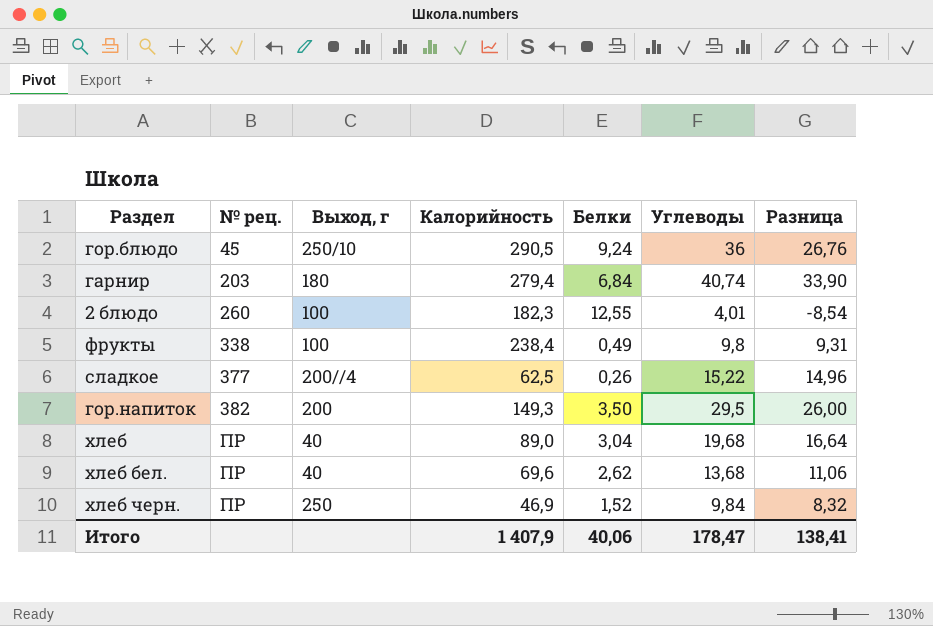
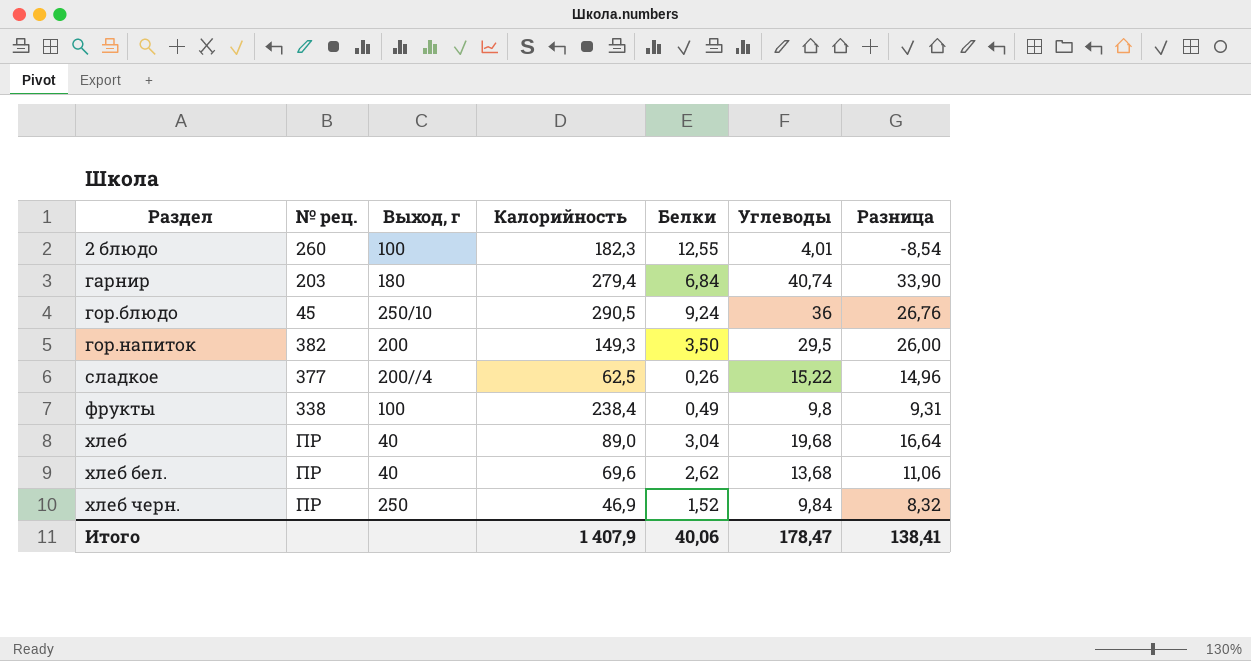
row order: № рец. ascending -> Раздел ascending

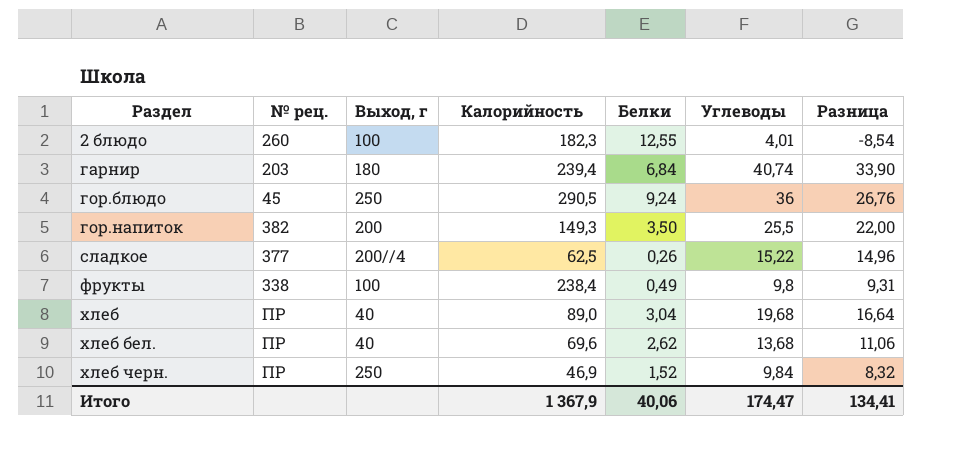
гарнир | Калорийность: 279,4 -> 239,4
гор.блюдо | Выход, г: 250/10 -> 250
гор.напиток | Углеводы: 29,5 -> 25,5
гор.напиток | Разница: 26,00 -> 22,00
Итого | Калорийность: 1 407,9 -> 1 367,9
Итого | Углеводы: 178,47 -> 174,47
Итого | Разница: 138,41 -> 134,41

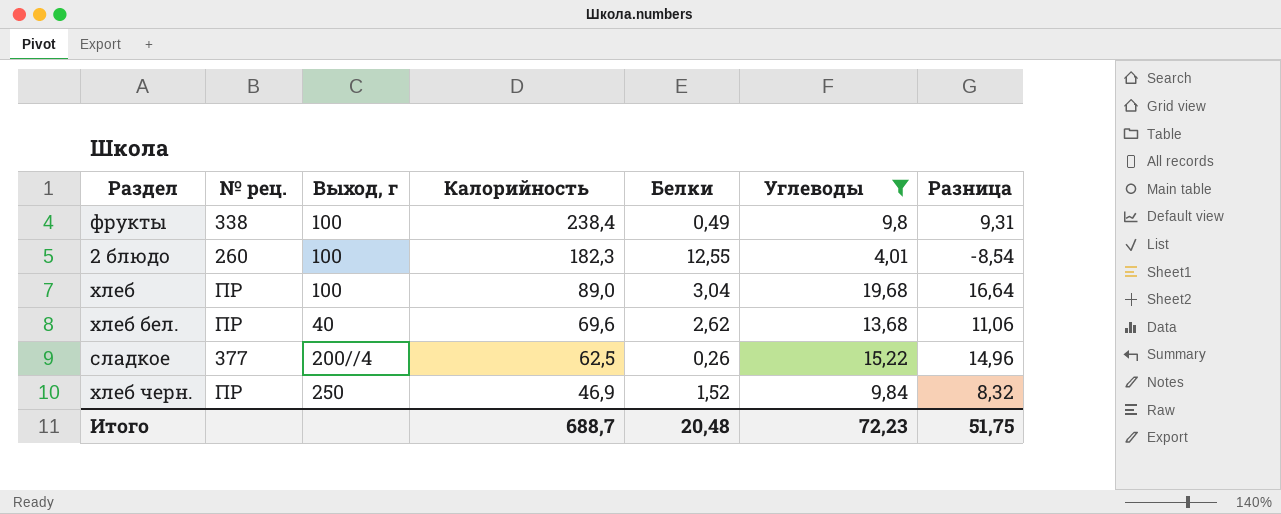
filter: none -> Углеводы <= 19,68
row order: Раздел ascending -> Калорийность descending
хлеб | Выход, г: 40 -> 100
Итого | Калорийность: 1 367,9 -> 688,7
Итого | Белки: 40,06 -> 20,48
Итого | Углеводы: 174,47 -> 72,23
Итого | Разница: 134,41 -> 51,75

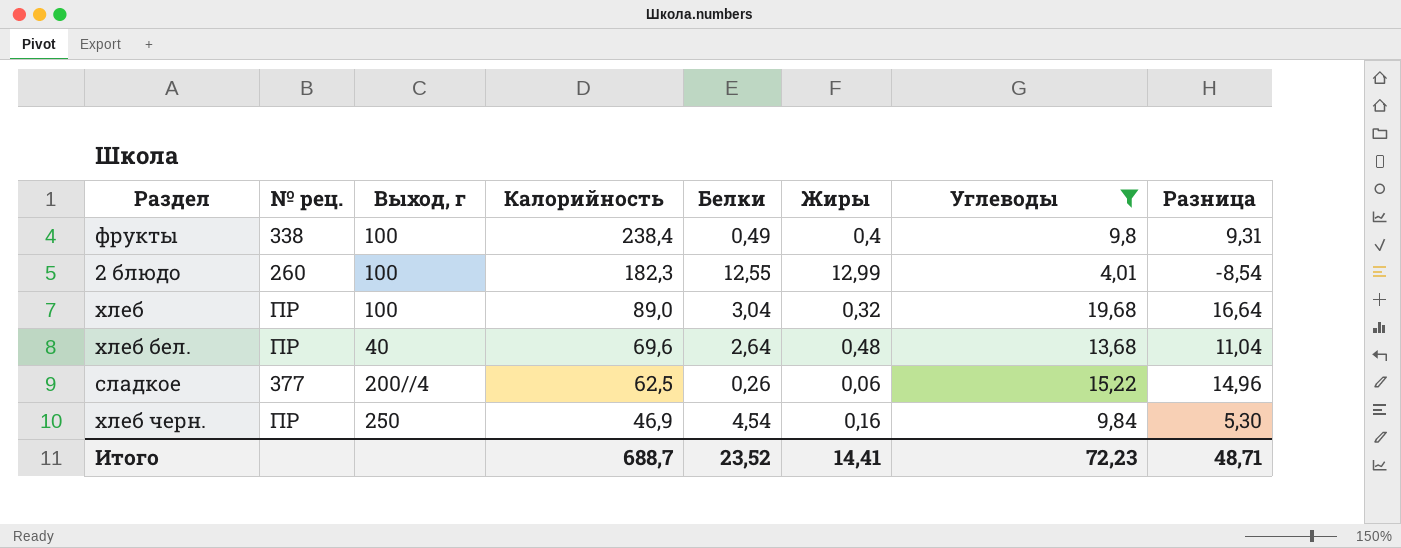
column Жиры | position: none -> 6
хлеб бел. | Белки: 2,62 -> 2,64
хлеб бел. | Разница: 11,06 -> 11,04
хлеб черн. | Белки: 1,52 -> 4,54
хлеб черн. | Разница: 8,32 -> 5,30
Итого | Белки: 20,48 -> 23,52
Итого | Разница: 51,75 -> 48,71

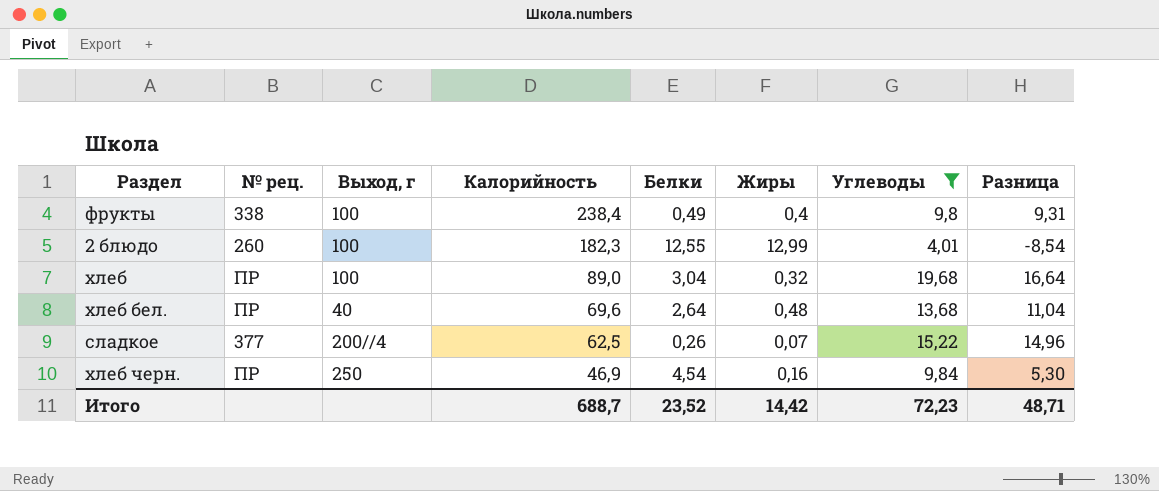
сладкое | Жиры: 0,06 -> 0,07
Итого | Жиры: 14,41 -> 14,42

